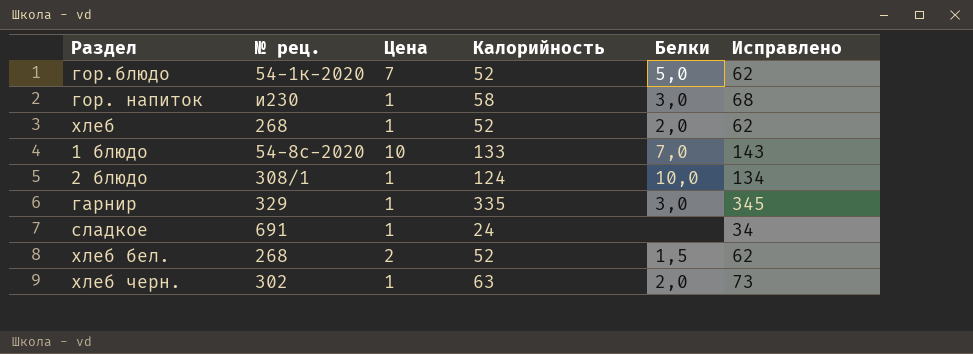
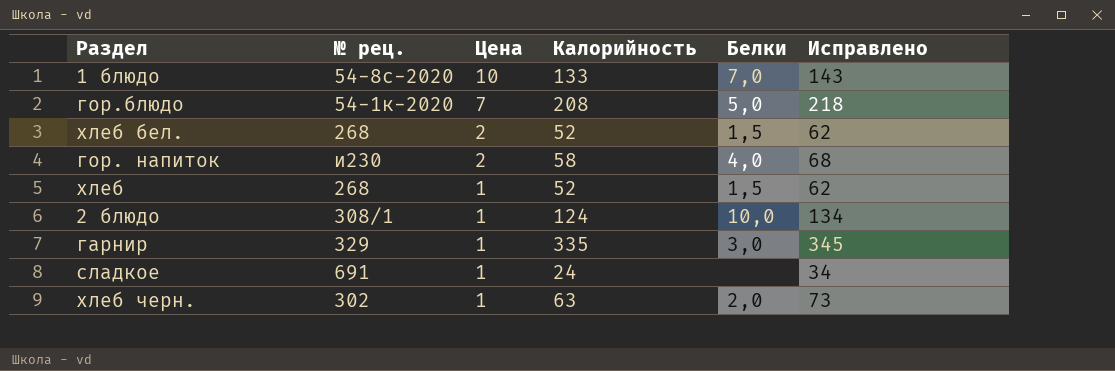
row order: none -> Цена descending
гор.блюдо | Калорийность: 52 -> 208
гор.блюдо | Исправлено: 62 -> 218
гор. напиток | Цена: 1 -> 2
гор. напиток | Белки: 3,0 -> 4,0
хлеб | Белки: 2,0 -> 1,5

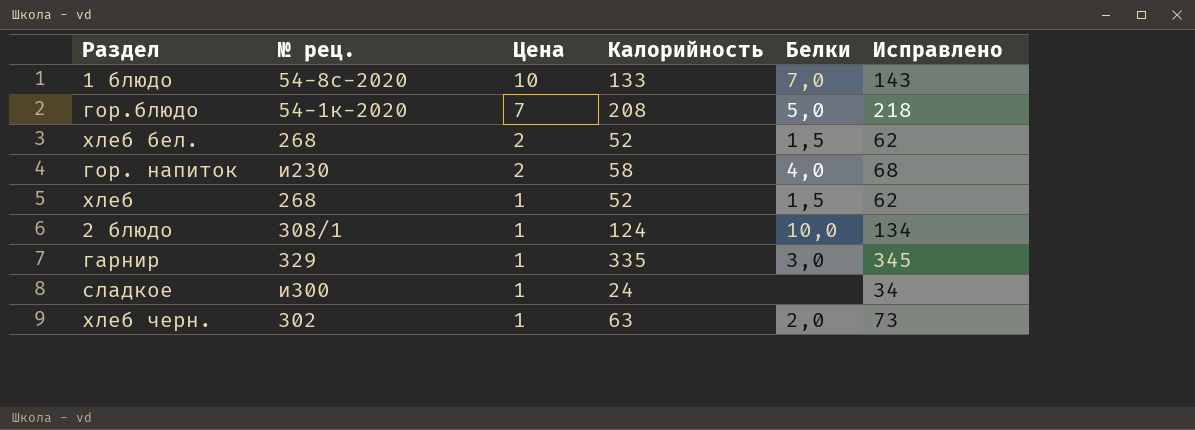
сладкое | № рец.: 691 -> и300

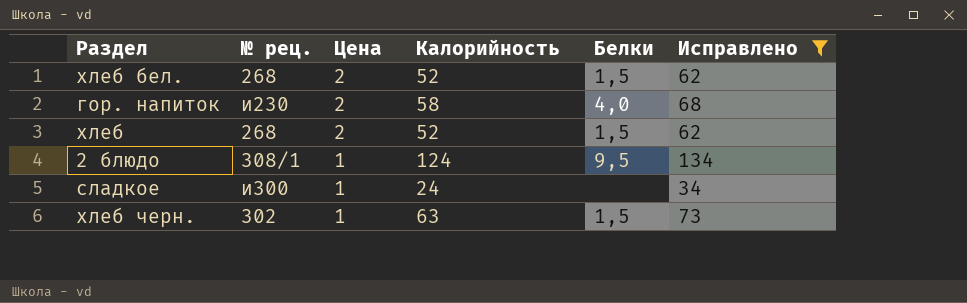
filter: none -> Исправлено <= 134
хлеб | Цена: 1 -> 2
2 блюдо | Белки: 10,0 -> 9,5
хлеб черн. | Белки: 2,0 -> 1,5

